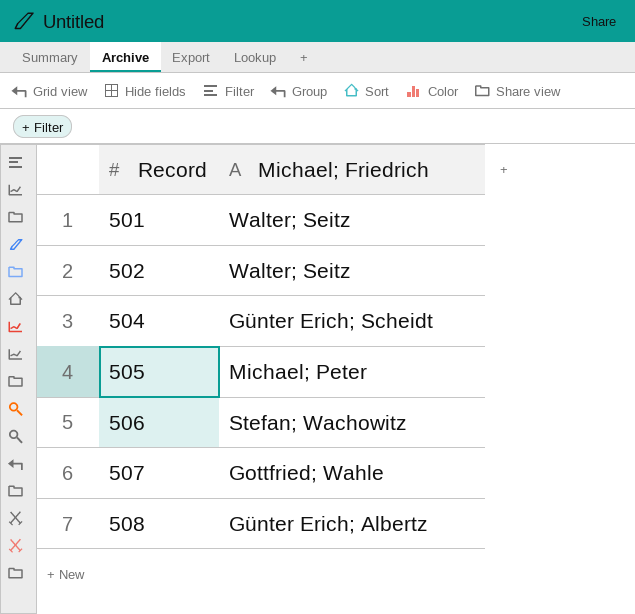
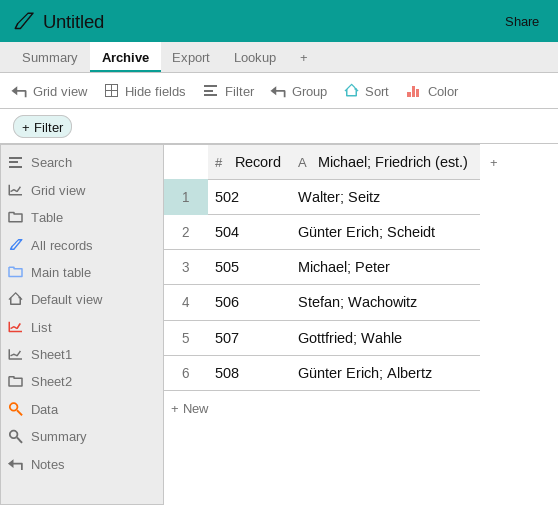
column name: Michael; Friedrich -> Michael; Friedrich (est.)
row 501: Walter; Seitz -> none

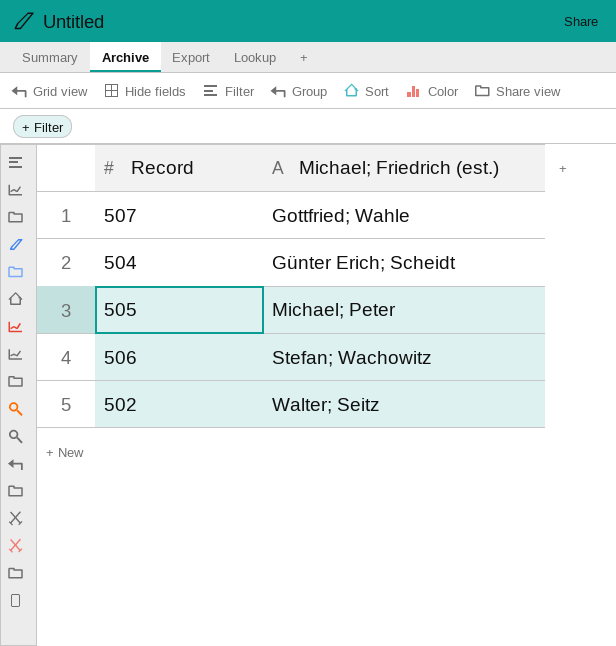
row order: Record ascending -> Michael; Friedrich (est.) ascending
row 508: Günter Erich; Albertz -> none

